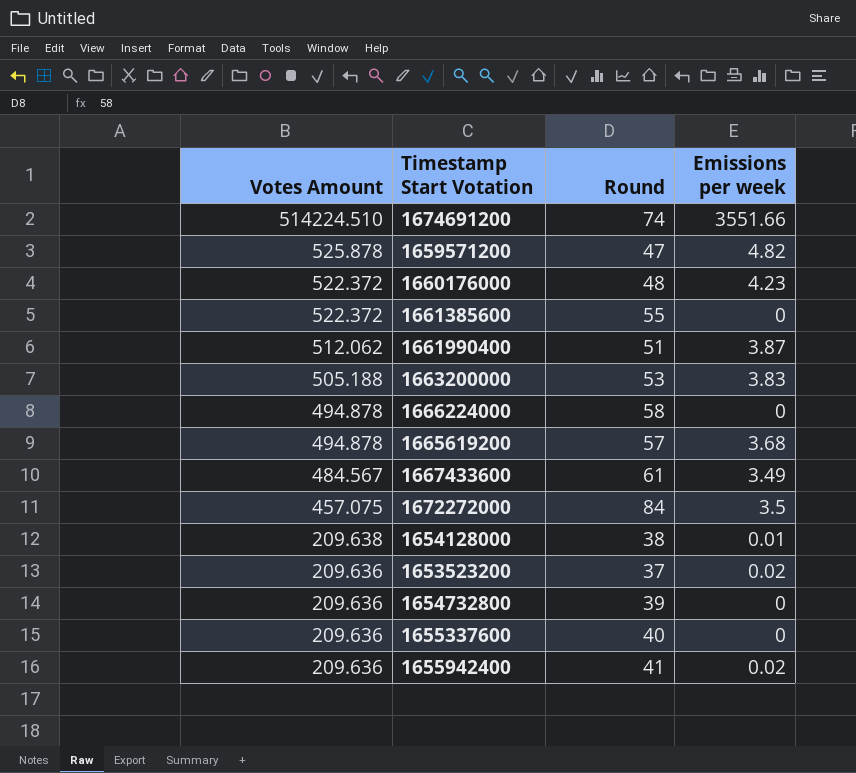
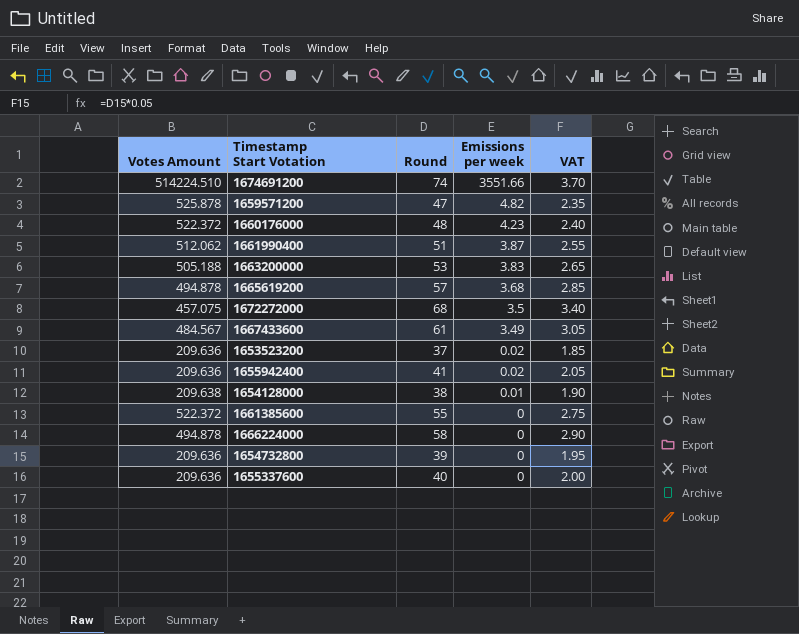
row order: Votes Amount descending -> Emissions per week descending
column VAT | formula: none -> [Round] * 0.05
1672272000 | Round: 84 -> 68

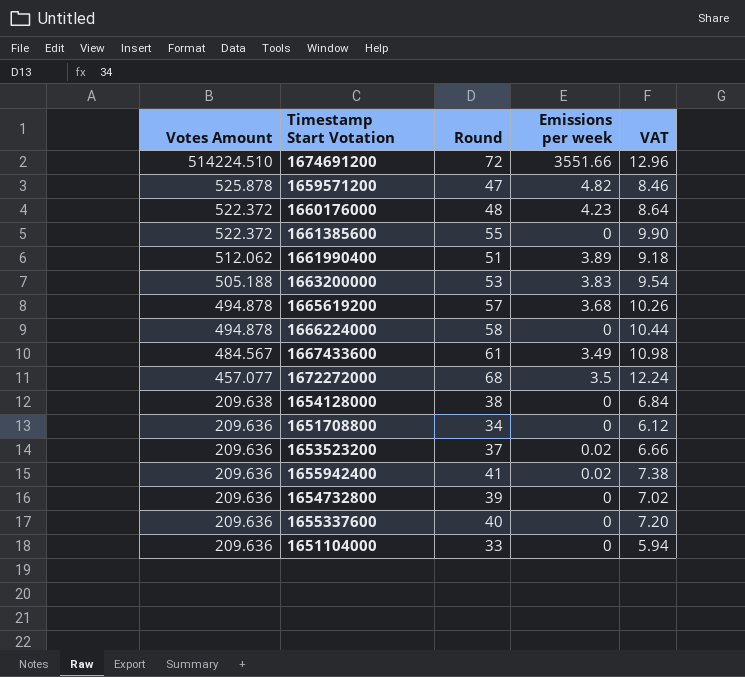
row order: Emissions per week descending -> Votes Amount descending
column VAT | formula: [Round] * 0.05 -> [Round] * 0.18
1674691200 | Round: 74 -> 72
1661990400 | Emissions per week: 3.87 -> 3.89
1672272000 | Votes Amount: 457.075 -> 457.077
1654128000 | Emissions per week: 0.01 -> 0
row 1651708800: none -> 209.636 | 34 | 0 | 6.12
row 1651104000: none -> 209.636 | 33 | 0 | 5.94

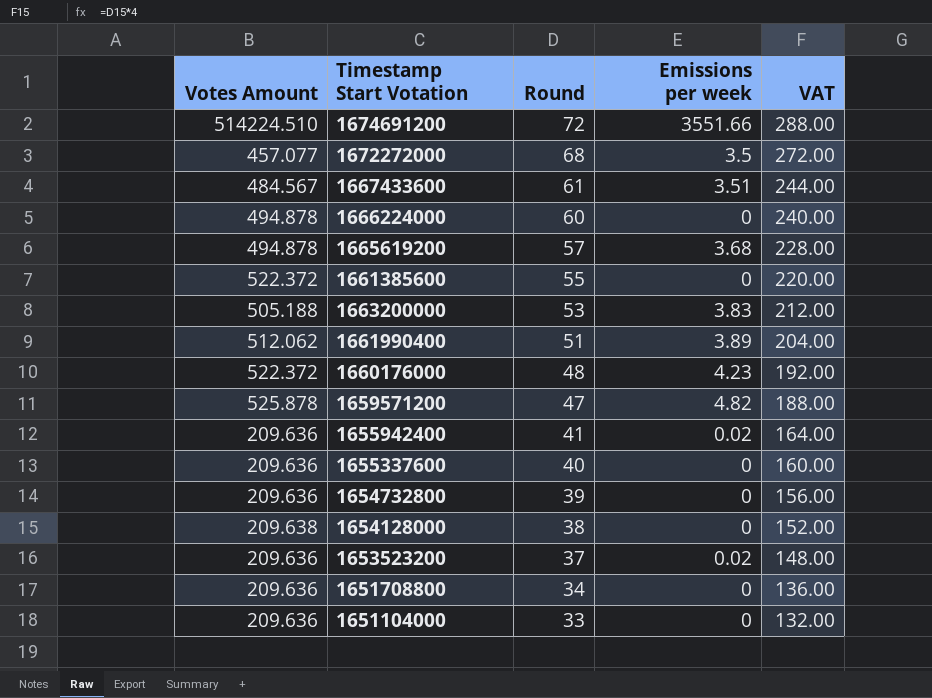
row order: Votes Amount descending -> Round descending
column VAT | formula: [Round] * 0.18 -> [Round] * 4
1667433600 | Emissions per week: 3.49 -> 3.51
1666224000 | Round: 58 -> 60

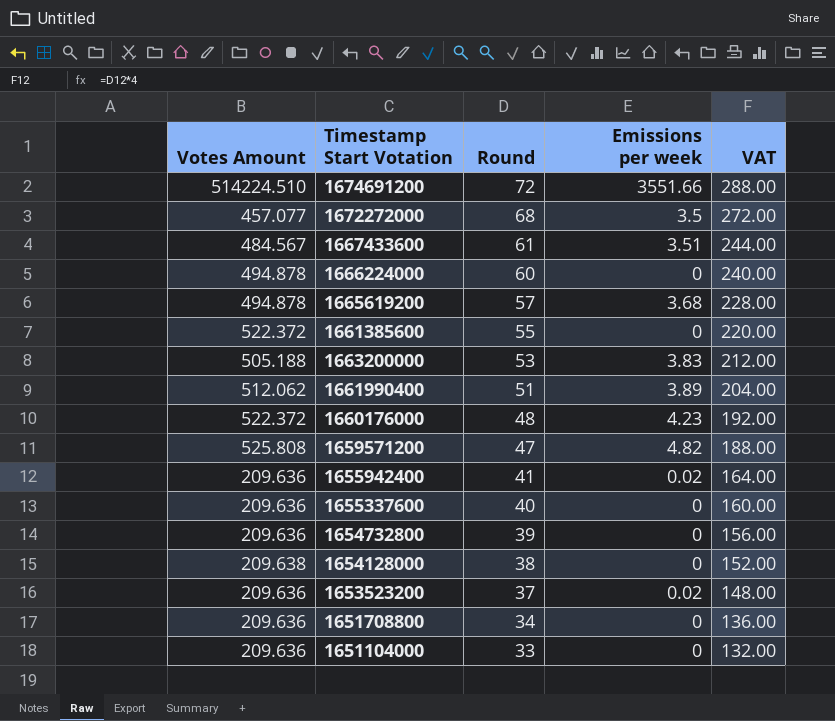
1659571200 | Votes Amount: 525.878 -> 525.808

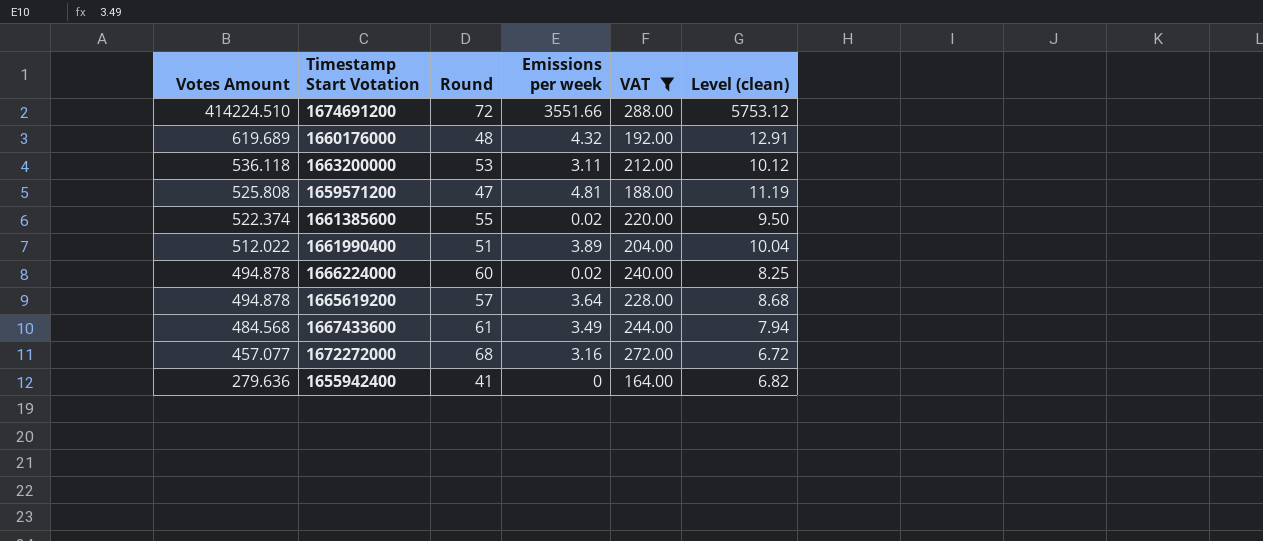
filter: none -> VAT >= 164.00
row order: Round descending -> Votes Amount descending
column Level (clean) | formula: none -> [Votes Amount] / [Round]
1674691200 | Votes Amount: 514224.510 -> 414224.510
1660176000 | Votes Amount: 522.372 -> 619.689
1660176000 | Emissions per week: 4.23 -> 4.32
1663200000 | Votes Amount: 505.188 -> 536.118
1663200000 | Emissions per week: 3.83 -> 3.11
1659571200 | Emissions per week: 4.82 -> 4.81
1661385600 | Votes Amount: 522.372 -> 522.374
1661385600 | Emissions per week: 0 -> 0.02
1661990400 | Votes Amount: 512.062 -> 512.022
1666224000 | Emissions per week: 0 -> 0.02
1665619200 | Emissions per week: 3.68 -> 3.64
1667433600 | Votes Amount: 484.567 -> 484.568
1667433600 | Emissions per week: 3.51 -> 3.49
1672272000 | Emissions per week: 3.5 -> 3.16
1655942400 | Votes Amount: 209.636 -> 279.636
1655942400 | Emissions per week: 0.02 -> 0

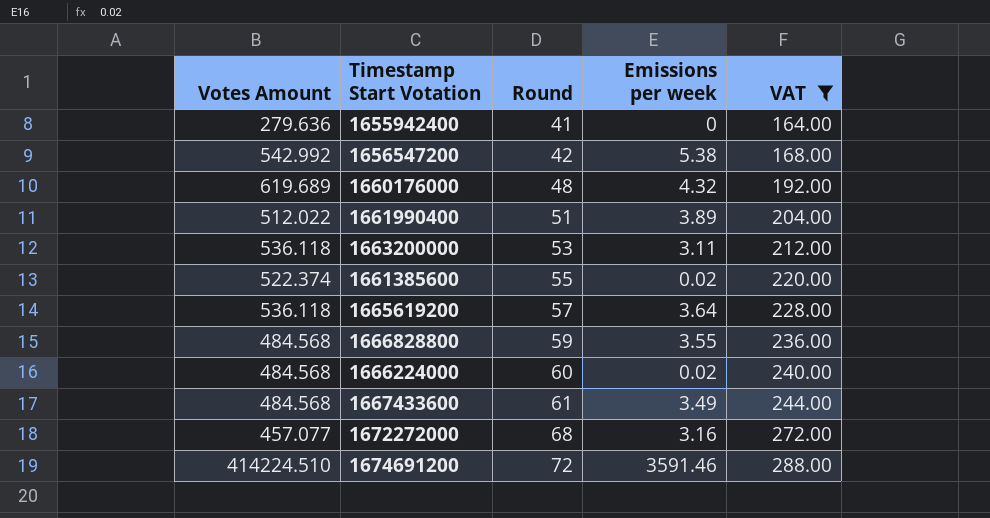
row order: Votes Amount descending -> Round ascending
column Level (clean) | formula: [Votes Amount] / [Round] -> none
row 1659571200: 525.808 | 47 | 4.81 | 188.00 | 11.19 -> none
row 1656547200: none -> 542.992 | 42 | 5.38 | 168.00
1665619200 | Votes Amount: 494.878 -> 536.118
row 1666828800: none -> 484.568 | 59 | 3.55 | 236.00
1666224000 | Votes Amount: 494.878 -> 484.568
1674691200 | Emissions per week: 3551.66 -> 3591.46

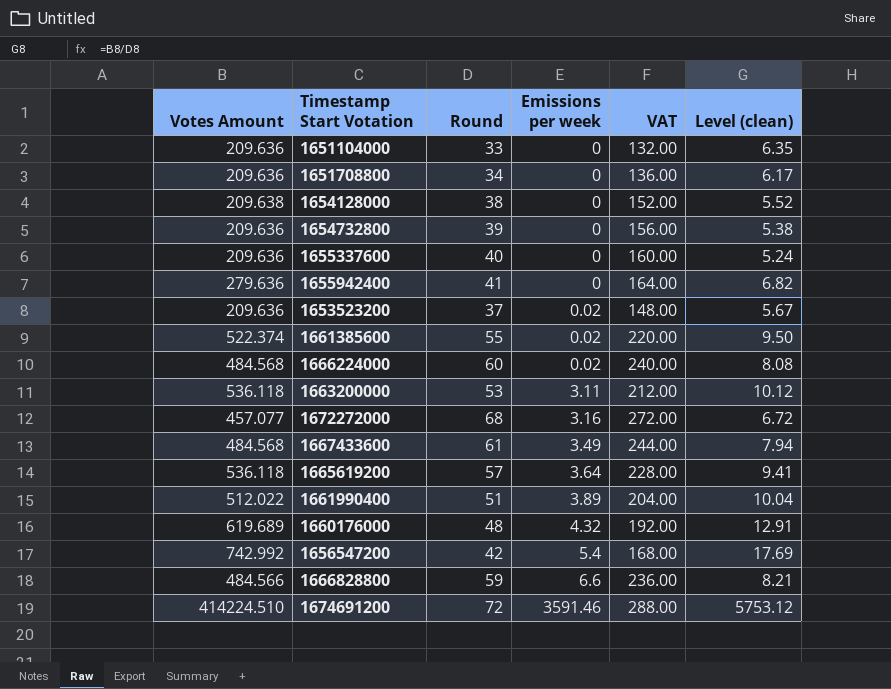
filter: VAT >= 164.00 -> none
row order: Round ascending -> Emissions per week ascending
column Level (clean) | formula: none -> [Votes Amount] / [Round]
1656547200 | Votes Amount: 542.992 -> 742.992
1656547200 | Emissions per week: 5.38 -> 5.4
1666828800 | Votes Amount: 484.568 -> 484.566
1666828800 | Emissions per week: 3.55 -> 6.6

